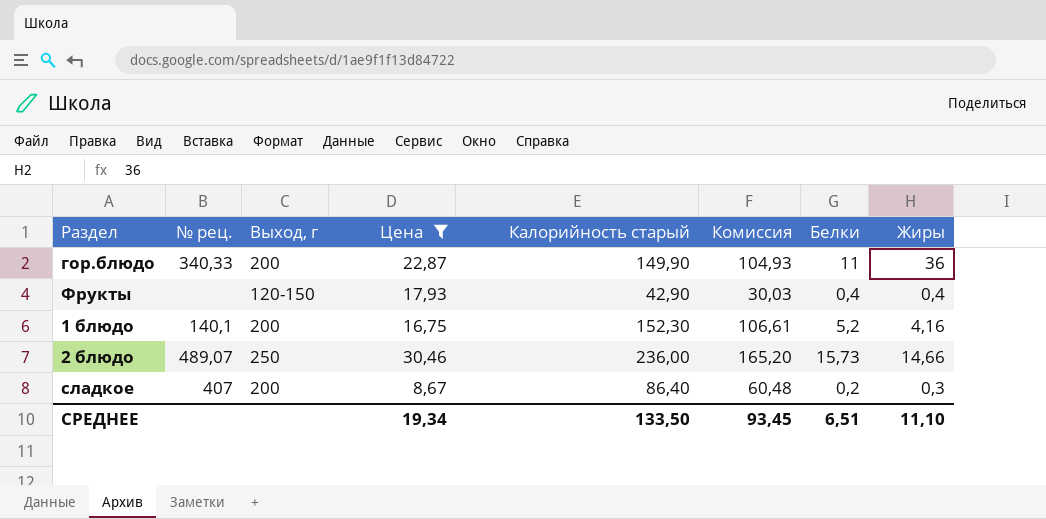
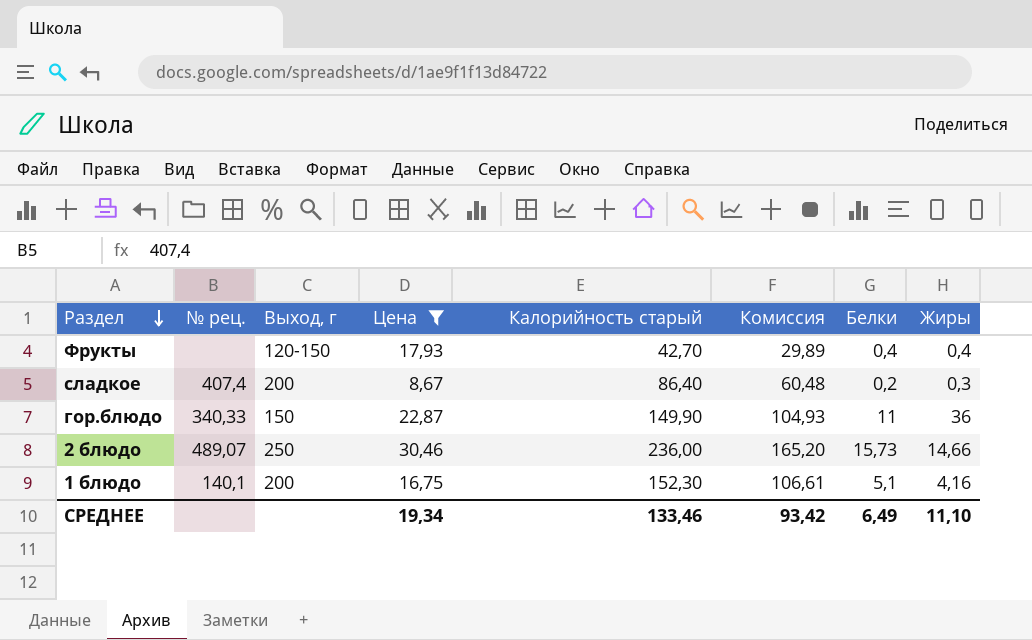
row order: none -> Раздел descending
Фрукты | Калорийность старый: 42,90 -> 42,70
Фрукты | Комиссия: 30,03 -> 29,89
сладкое | № рец.: 407 -> 407,4
гор.блюдо | Выход, г: 200 -> 150
1 блюдо | Белки: 5,2 -> 5,1
СРЕДНЕЕ | Калорийность старый: 133,50 -> 133,46
СРЕДНЕЕ | Комиссия: 93,45 -> 93,42
СРЕДНЕЕ | Белки: 6,51 -> 6,49

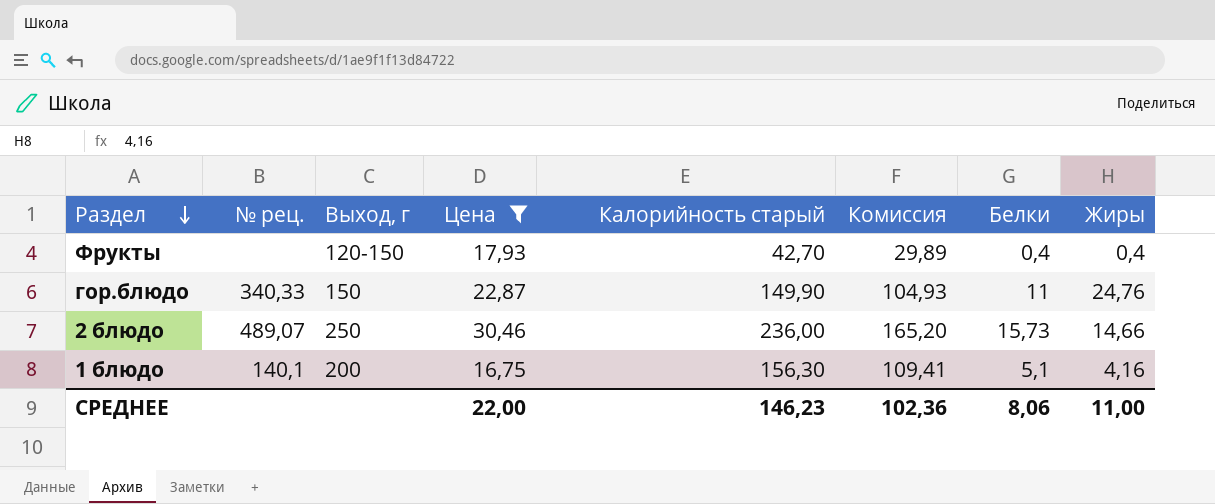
row сладкое: 407,4 | 200 | 8,67 | 86,40 | 60,48 | 0,2 | 0,3 -> none
гор.блюдо | Жиры: 36 -> 24,76
1 блюдо | Калорийность старый: 152,30 -> 156,30
1 блюдо | Комиссия: 106,61 -> 109,41
СРЕДНЕЕ | Цена: 19,34 -> 22,00
СРЕДНЕЕ | Калорийность старый: 133,46 -> 146,23
СРЕДНЕЕ | Комиссия: 93,42 -> 102,36
СРЕДНЕЕ | Белки: 6,49 -> 8,06
СРЕДНЕЕ | Жиры: 11,10 -> 11,00

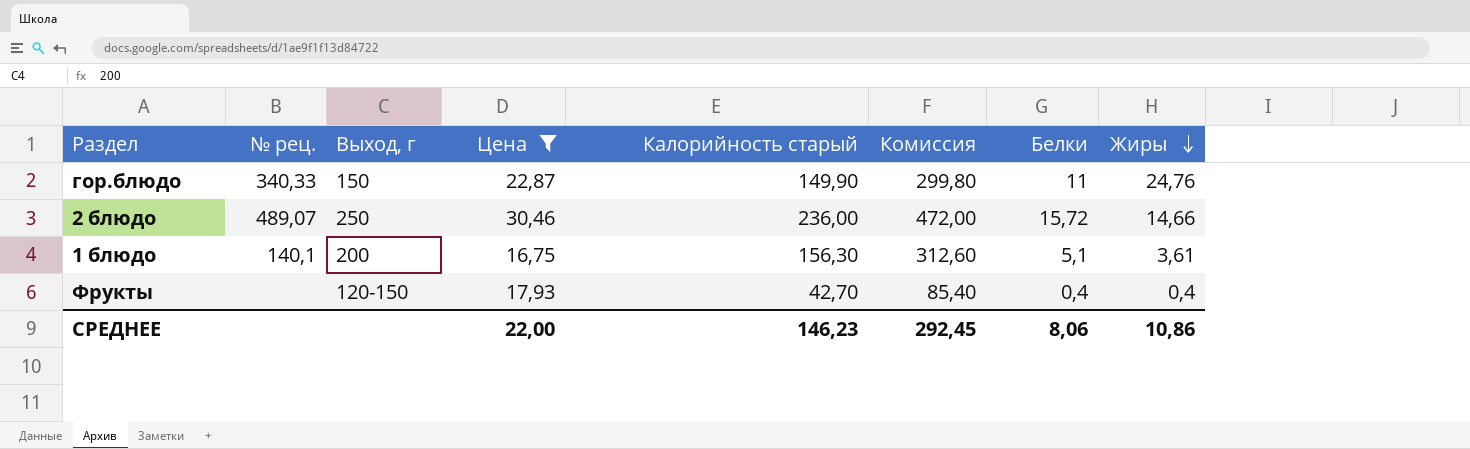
row order: Раздел descending -> Жиры descending
column Комиссия | formula: [Калорийность старый] * 0,7 -> [Калорийность старый] * 2
2 блюдо | Белки: 15,73 -> 15,72
1 блюдо | Жиры: 4,16 -> 3,61
СРЕДНЕЕ | Комиссия: 102,36 -> 292,45
СРЕДНЕЕ | Жиры: 11,00 -> 10,86

